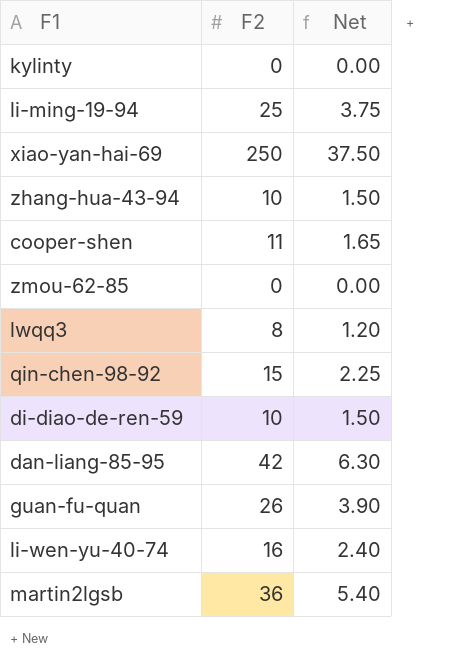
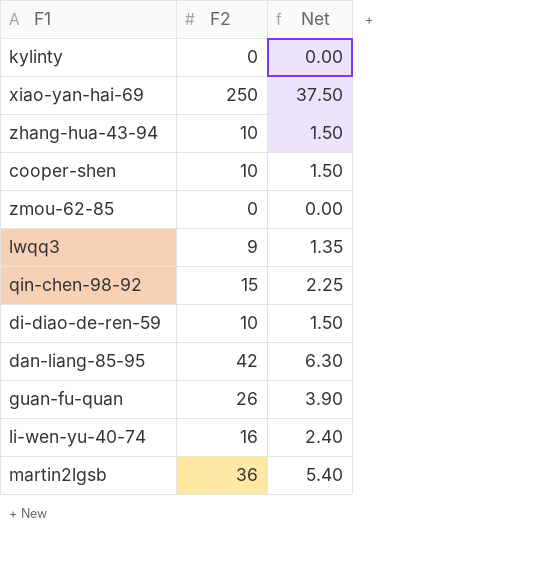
row li-ming-19-94: 25 | 3.75 -> none
cooper-shen | F2: 11 -> 10
cooper-shen | Net: 1.65 -> 1.50
lwqq3 | F2: 8 -> 9
lwqq3 | Net: 1.20 -> 1.35

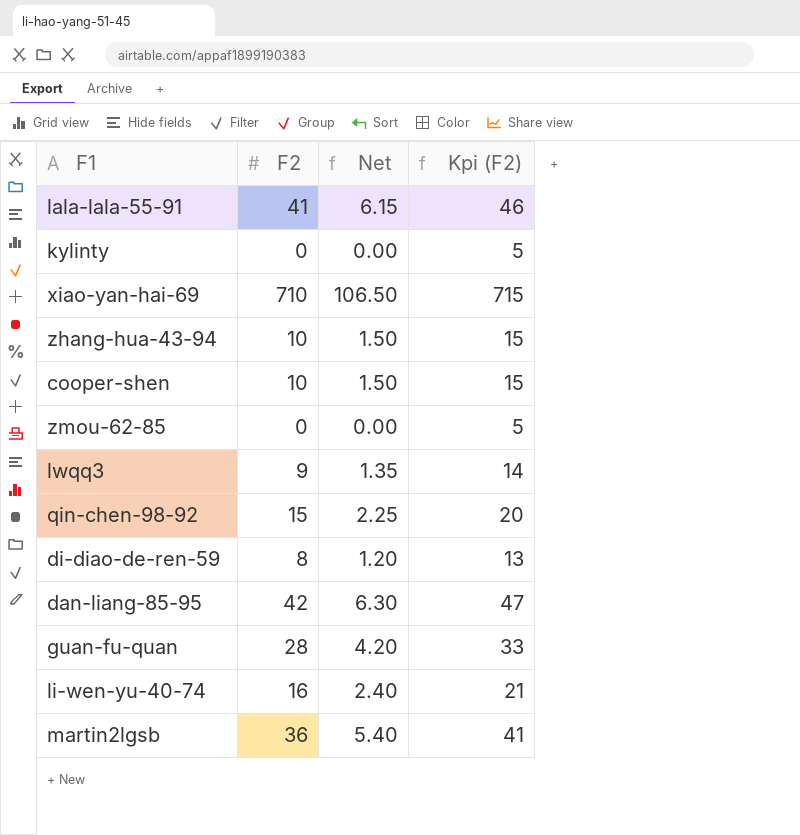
column Kpi (F2) | formula: none -> [F2] + 5
row lala-lala-55-91: none -> 41 | 6.15 | 46
xiao-yan-hai-69 | F2: 250 -> 710
xiao-yan-hai-69 | Net: 37.50 -> 106.50
di-diao-de-ren-59 | F2: 10 -> 8
di-diao-de-ren-59 | Net: 1.50 -> 1.20
guan-fu-quan | F2: 26 -> 28
guan-fu-quan | Net: 3.90 -> 4.20

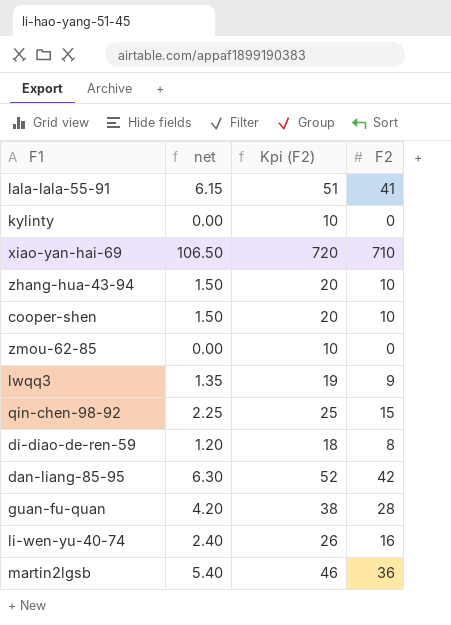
column name: Net -> net
column Kpi (F2) | formula: [F2] + 5 -> [F2] + 10
column F2 | position: 2 -> 4

